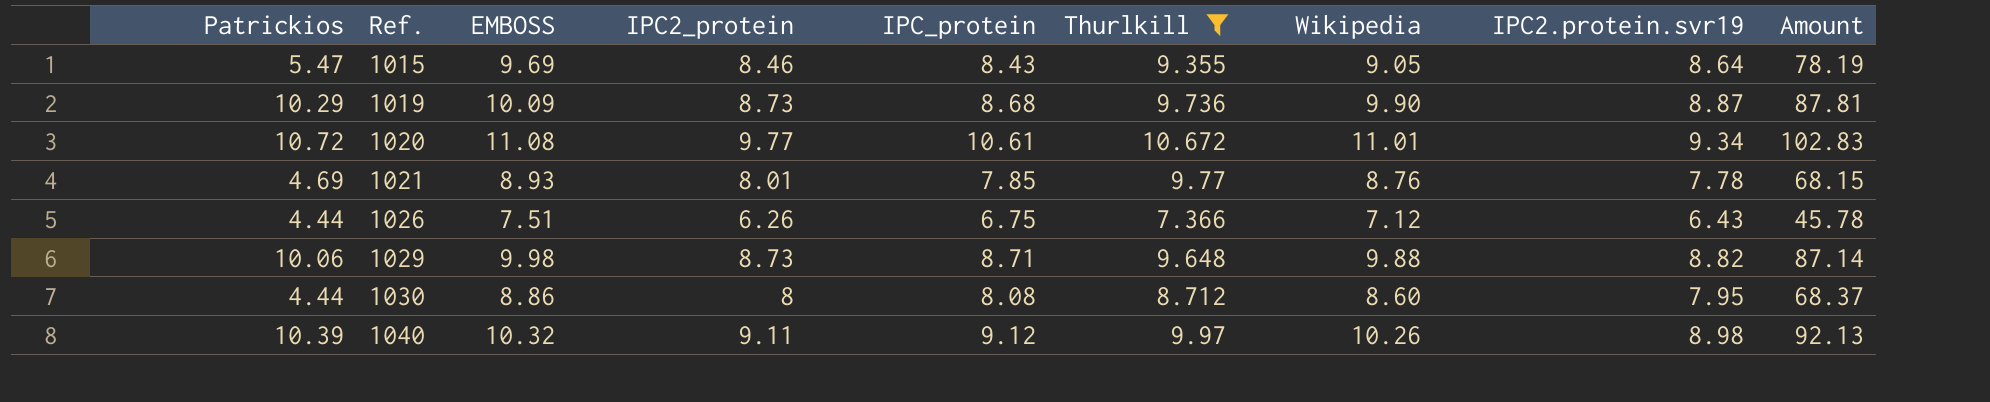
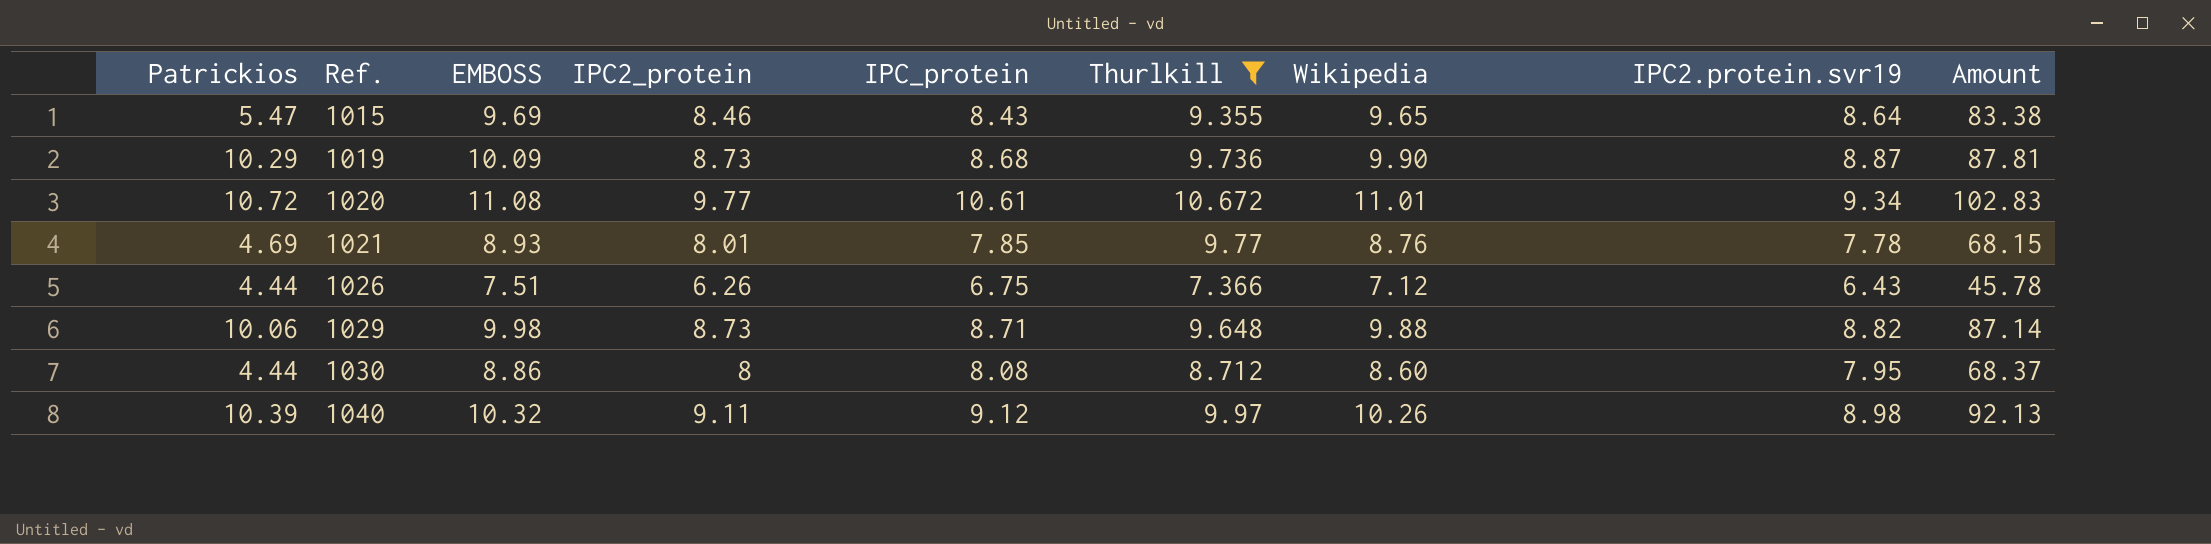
1015 | Wikipedia: 9.05 -> 9.65
1015 | Amount: 78.19 -> 83.38

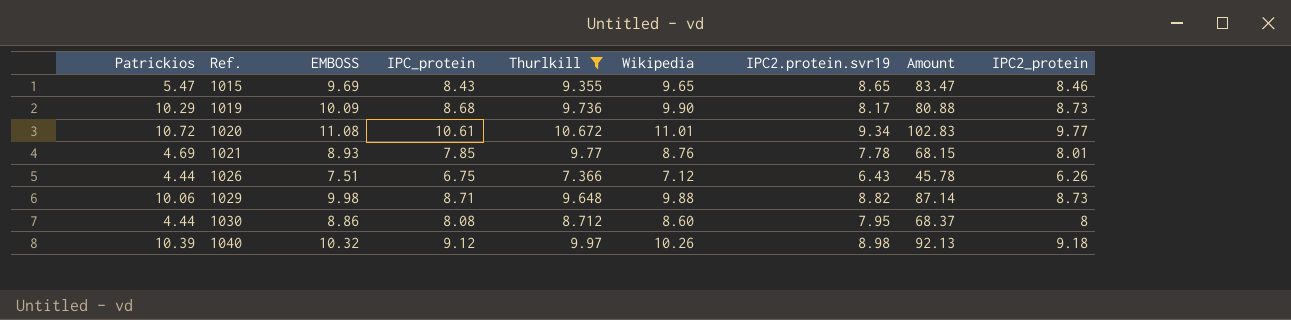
column IPC2_protein | position: 4 -> 9
1015 | IPC2.protein.svr19: 8.64 -> 8.65
1015 | Amount: 83.38 -> 83.47
1019 | IPC2.protein.svr19: 8.87 -> 8.17
1019 | Amount: 87.81 -> 80.88
1040 | IPC2_protein: 9.11 -> 9.18

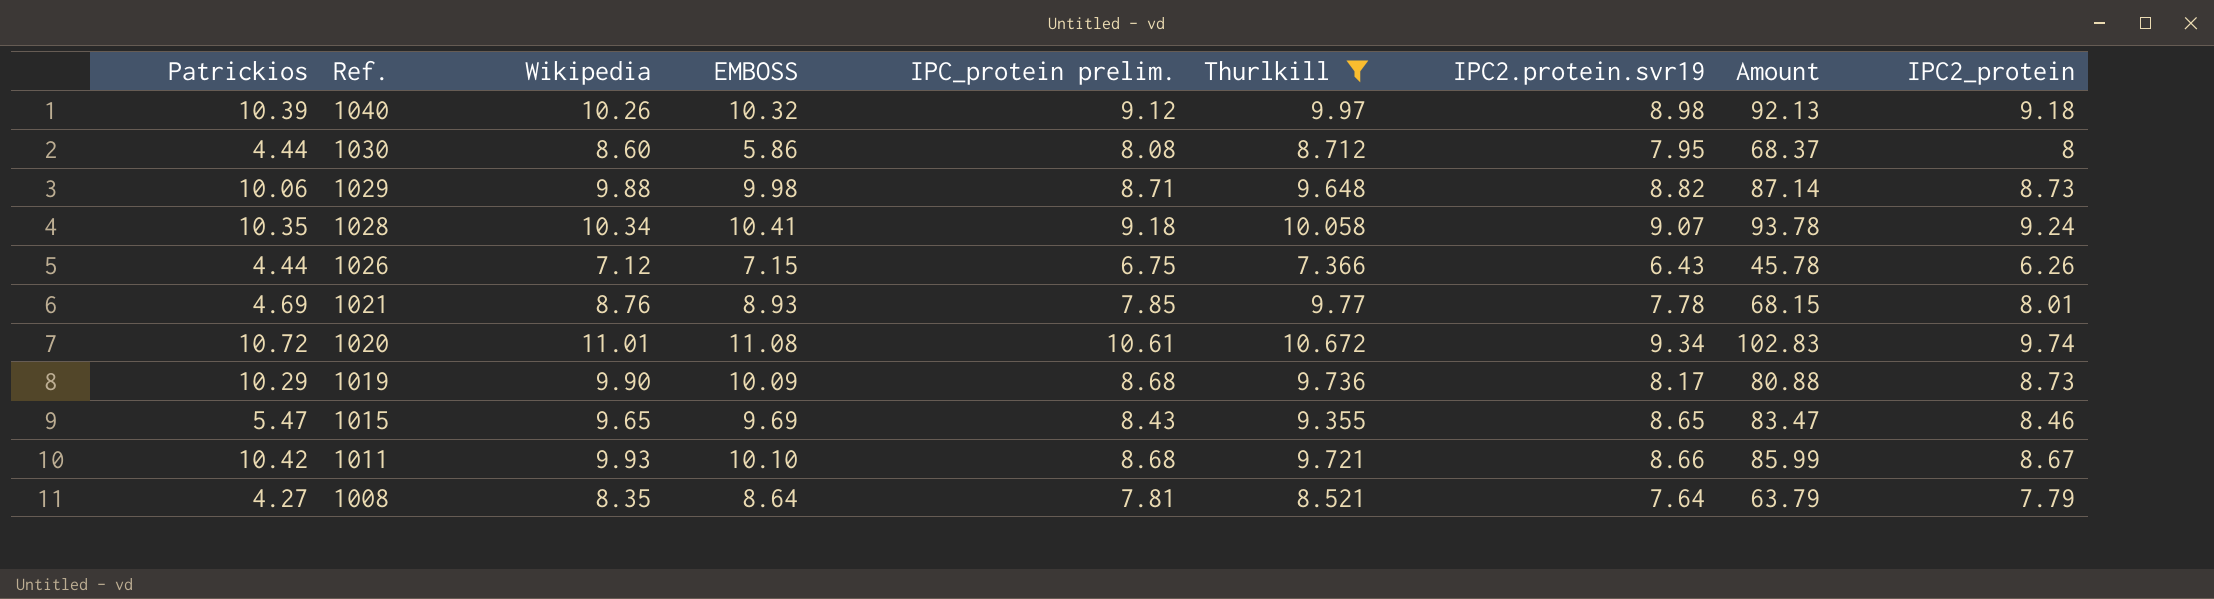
row order: Ref. ascending -> Ref. descending
column Wikipedia | position: 6 -> 3
column name: IPC_protein -> IPC_protein prelim.
1030 | EMBOSS: 8.86 -> 5.86
row 1028: none -> 10.35 | 10.34 | 10.41 | 9.18 | 10.058 | 9.07 | 93.78 | 9.24
1026 | EMBOSS: 7.51 -> 7.15
1020 | IPC2_protein: 9.77 -> 9.74
row 1011: none -> 10.42 | 9.93 | 10.10 | 8.68 | 9.721 | 8.66 | 85.99 | 8.67
row 1008: none -> 4.27 | 8.35 | 8.64 | 7.81 | 8.521 | 7.64 | 63.79 | 7.79

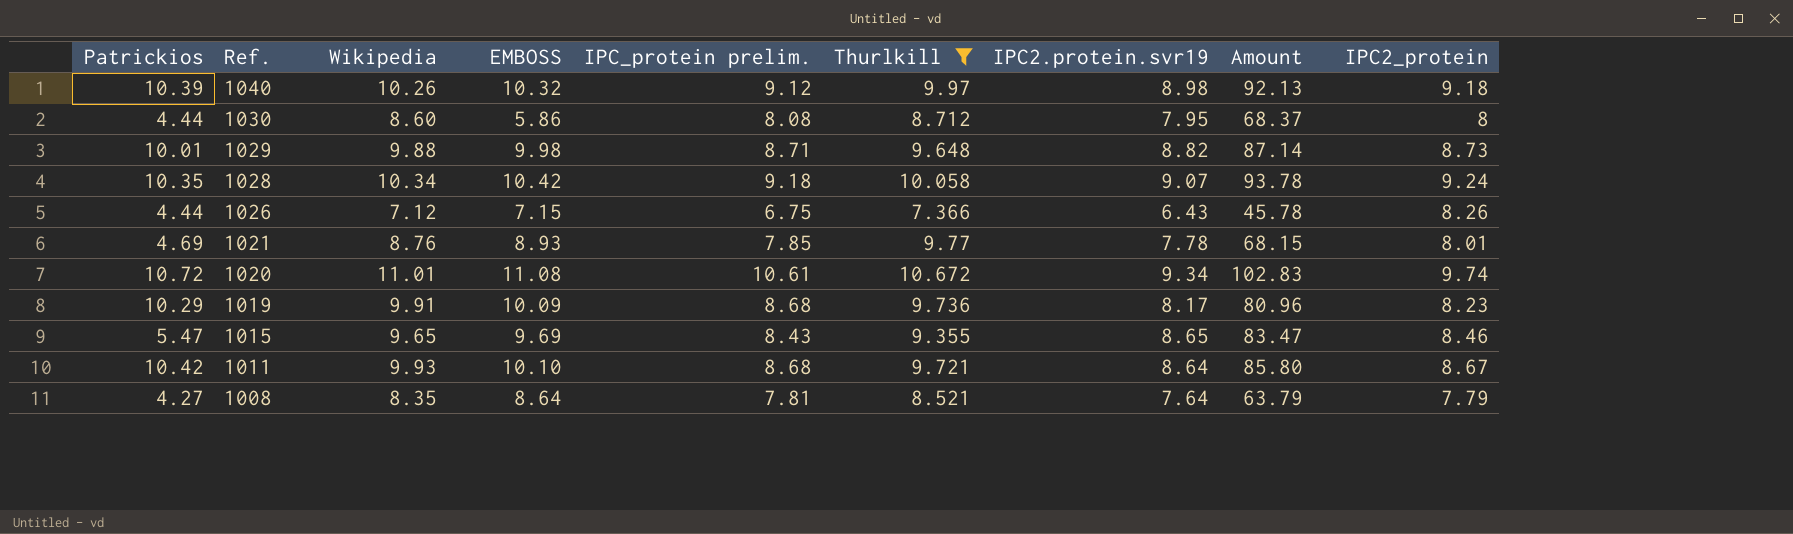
1029 | Patrickios: 10.06 -> 10.01
1028 | EMBOSS: 10.41 -> 10.42
1026 | IPC2_protein: 6.26 -> 8.26
1019 | Wikipedia: 9.90 -> 9.91
1019 | Amount: 80.88 -> 80.96
1019 | IPC2_protein: 8.73 -> 8.23
1011 | IPC2.protein.svr19: 8.66 -> 8.64
1011 | Amount: 85.99 -> 85.80

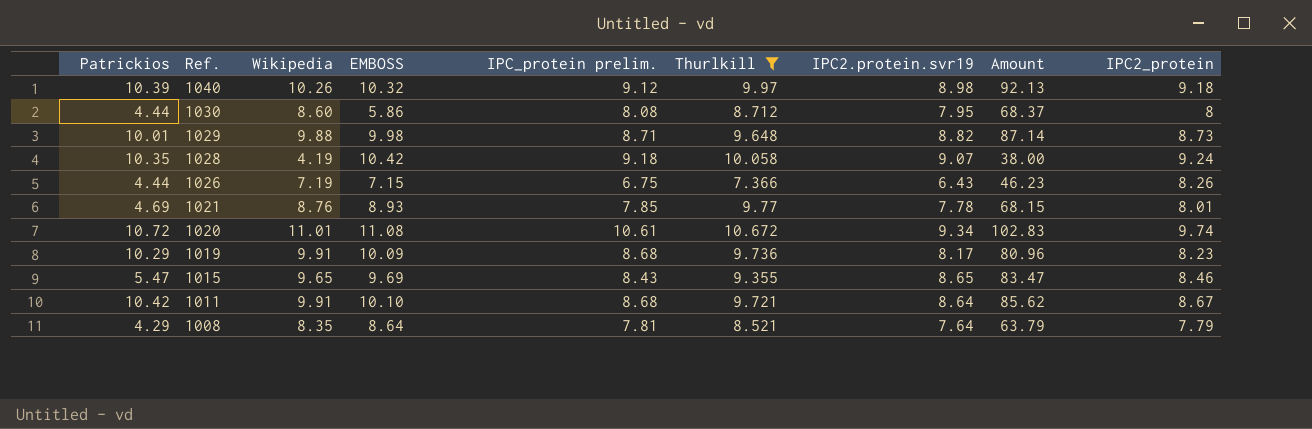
1028 | Wikipedia: 10.34 -> 4.19
1028 | Amount: 93.78 -> 38.00
1026 | Wikipedia: 7.12 -> 7.19
1026 | Amount: 45.78 -> 46.23
1011 | Wikipedia: 9.93 -> 9.91
1011 | Amount: 85.80 -> 85.62
1008 | Patrickios: 4.27 -> 4.29

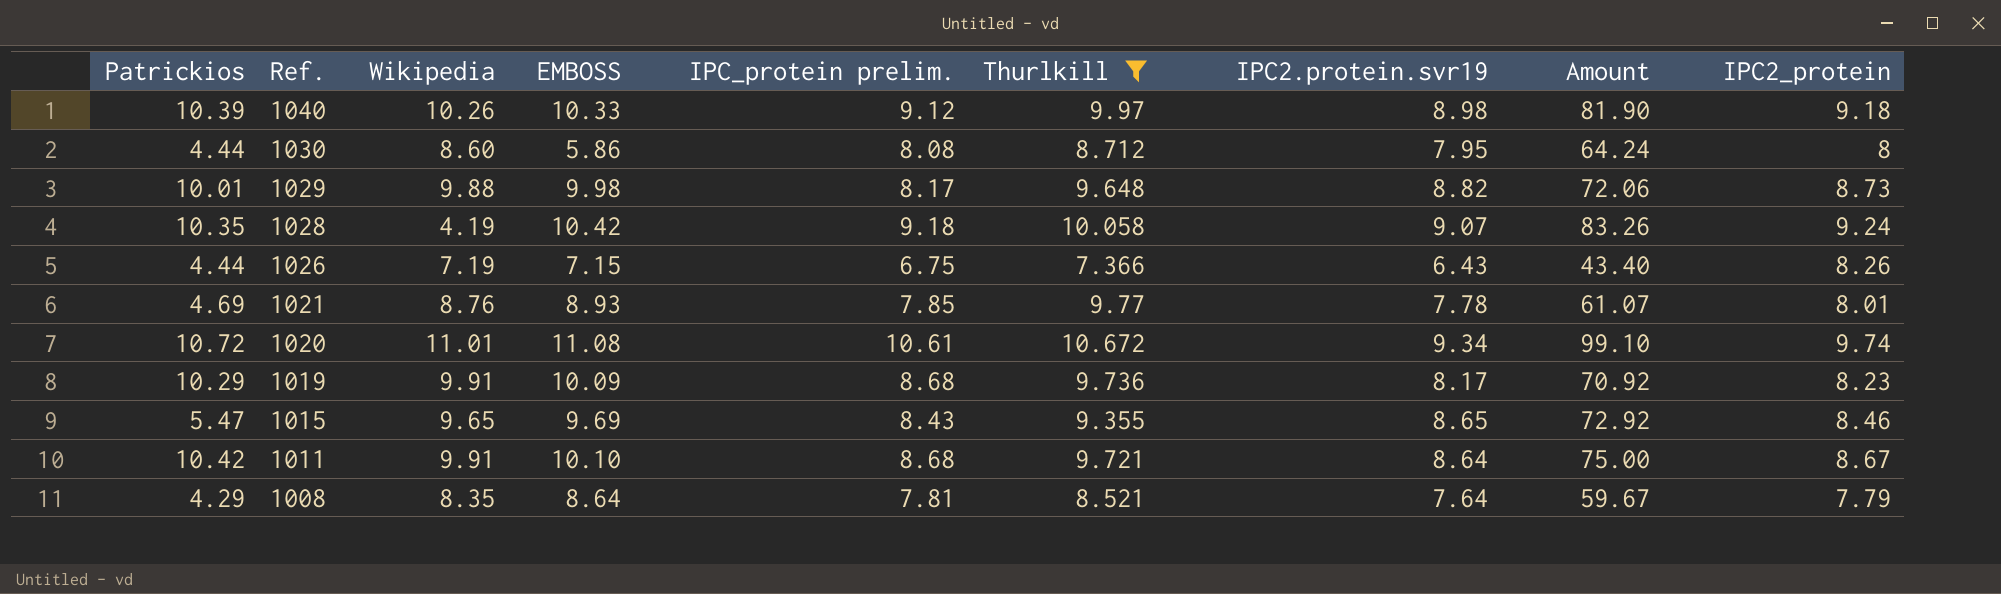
column Amount | formula: [Wikipedia] * [IPC2.protein.svr19] -> [IPC_protein prelim.] * [IPC2.protein.svr19]
1040 | EMBOSS: 10.32 -> 10.33
1029 | IPC_protein prelim.: 8.71 -> 8.17

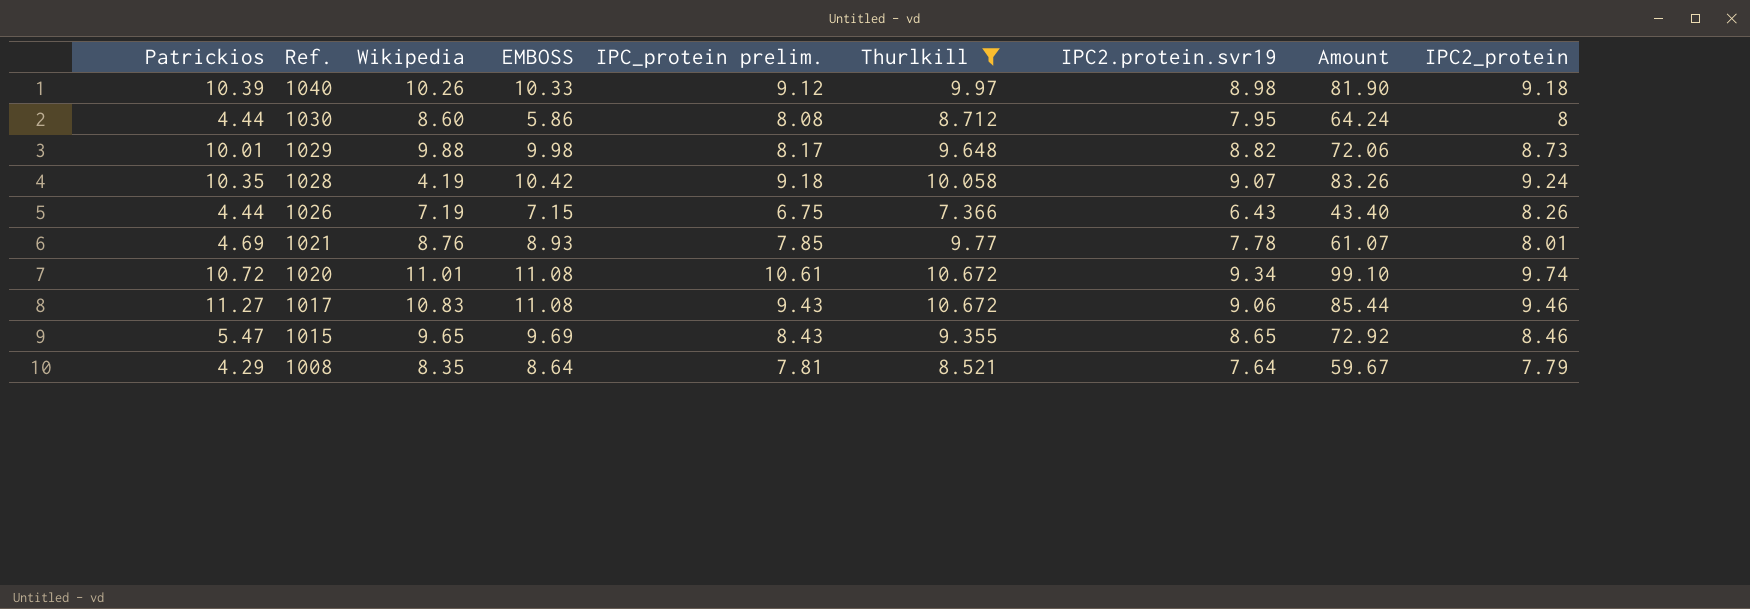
row 1019: 10.29 | 9.91 | 10.09 | 8.68 | 9.736 | 8.17 | 70.92 | 8.23 -> none
row 1011: 10.42 | 9.91 | 10.10 | 8.68 | 9.721 | 8.64 | 75.00 | 8.67 -> none
row 1017: none -> 11.27 | 10.83 | 11.08 | 9.43 | 10.672 | 9.06 | 85.44 | 9.46

